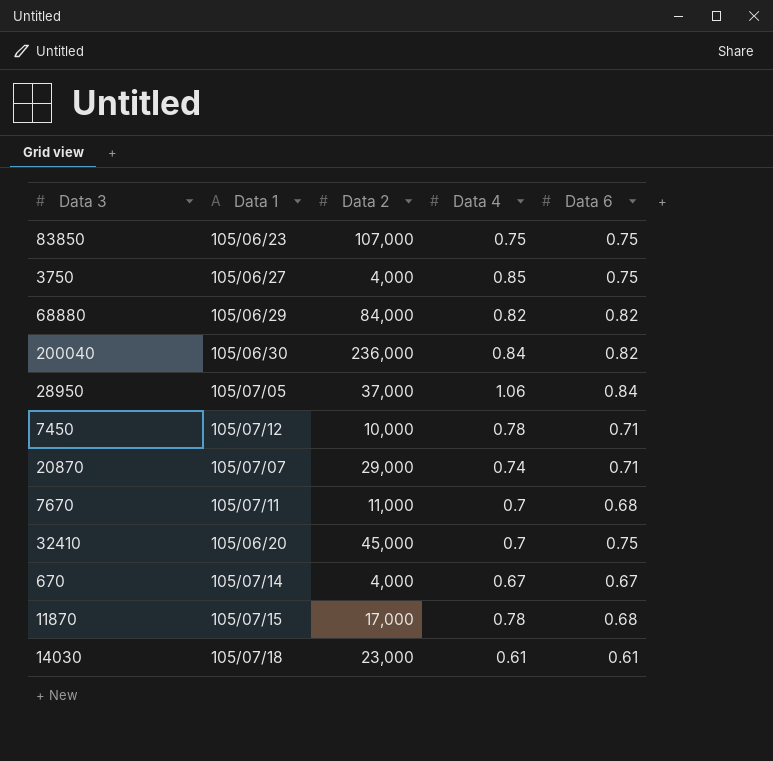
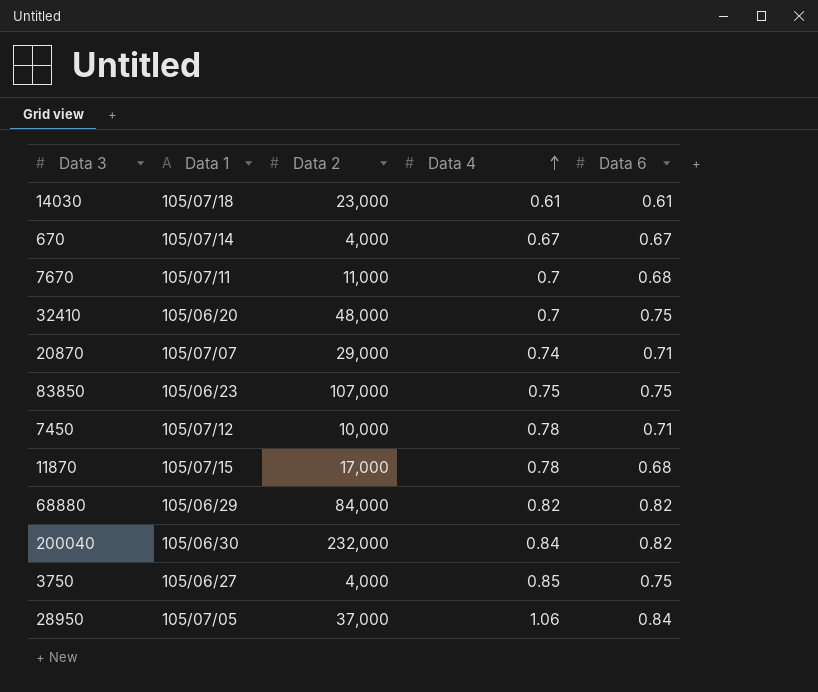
row order: none -> Data 4 ascending
32410 | Data 2: 45,000 -> 48,000
200040 | Data 2: 236,000 -> 232,000

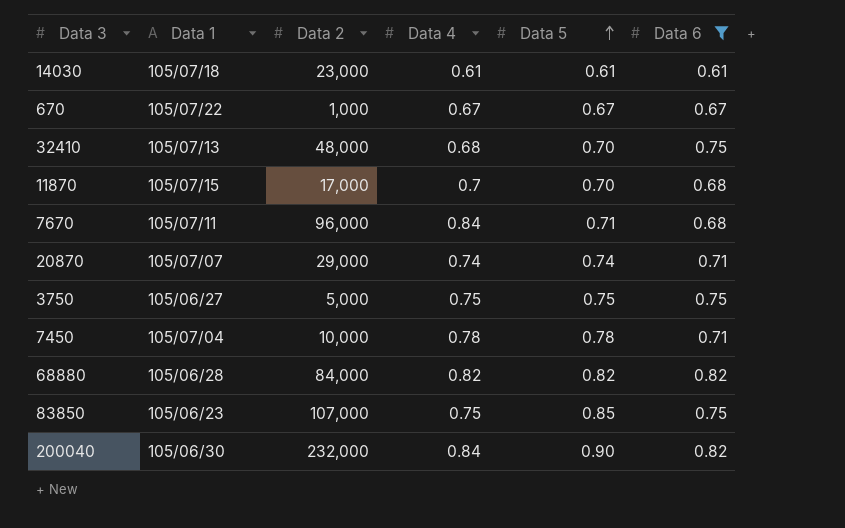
filter: none -> Data 6 != 0.84
row order: Data 4 ascending -> Data 5 ascending
column Data 5 | position: none -> 5
670 | Data 1: 105/07/14 -> 105/07/22
670 | Data 2: 4,000 -> 1,000
32410 | Data 1: 105/06/20 -> 105/07/13
32410 | Data 4: 0.7 -> 0.68
11870 | Data 4: 0.78 -> 0.7
7670 | Data 2: 11,000 -> 96,000
7670 | Data 4: 0.7 -> 0.84
3750 | Data 2: 4,000 -> 5,000
3750 | Data 4: 0.85 -> 0.75
7450 | Data 1: 105/07/12 -> 105/07/04
68880 | Data 1: 105/06/29 -> 105/06/28

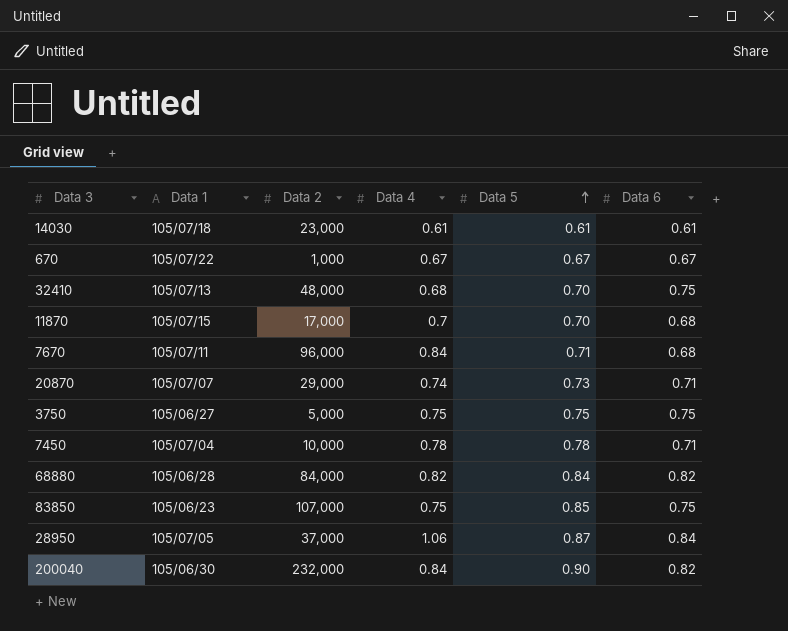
filter: Data 6 != 0.84 -> none
20870 | Data 5: 0.74 -> 0.73
68880 | Data 5: 0.82 -> 0.84

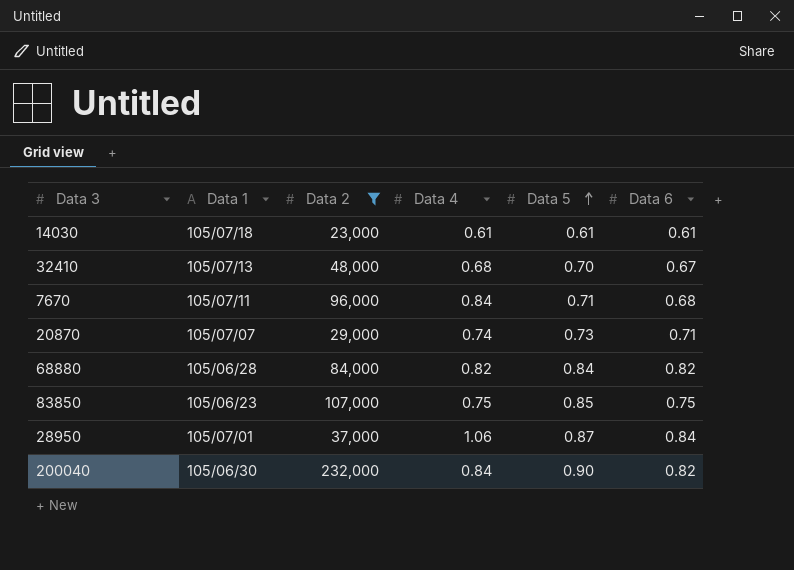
filter: none -> Data 2 >= 23,000
32410 | Data 6: 0.75 -> 0.67
28950 | Data 1: 105/07/05 -> 105/07/01

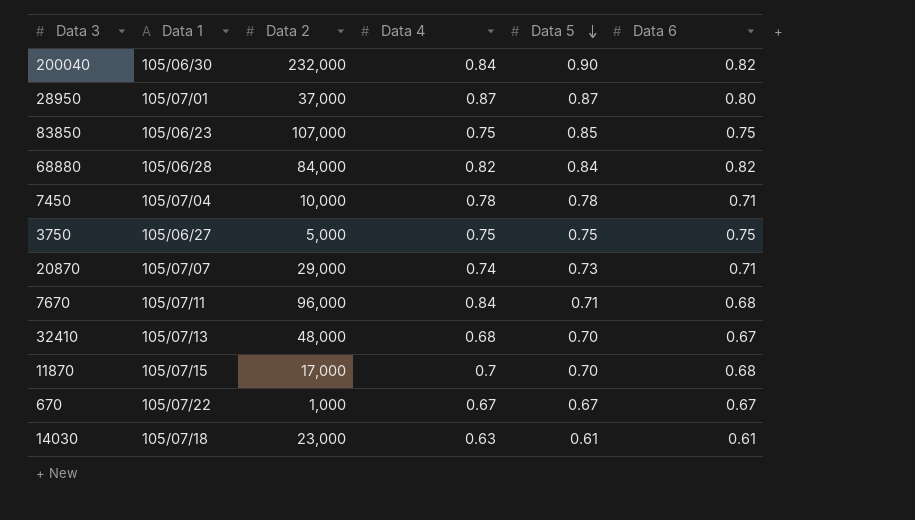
filter: Data 2 >= 23,000 -> none
row order: Data 5 ascending -> Data 5 descending
28950 | Data 4: 1.06 -> 0.87
28950 | Data 6: 0.84 -> 0.80
14030 | Data 4: 0.61 -> 0.63

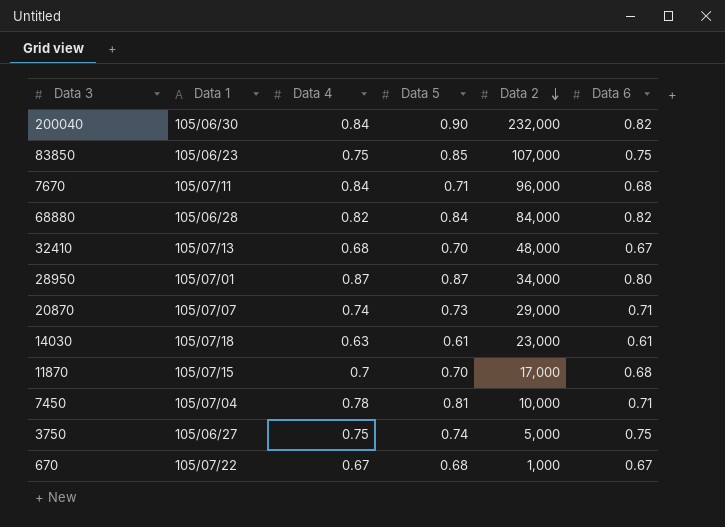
row order: Data 5 descending -> Data 2 descending
column Data 2 | position: 3 -> 5
28950 | Data 2: 37,000 -> 34,000
7450 | Data 5: 0.78 -> 0.81
3750 | Data 5: 0.75 -> 0.74
670 | Data 5: 0.67 -> 0.68

